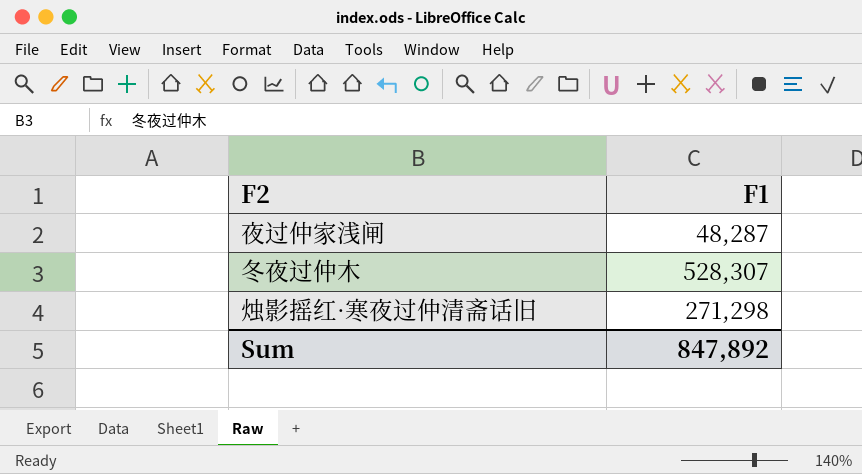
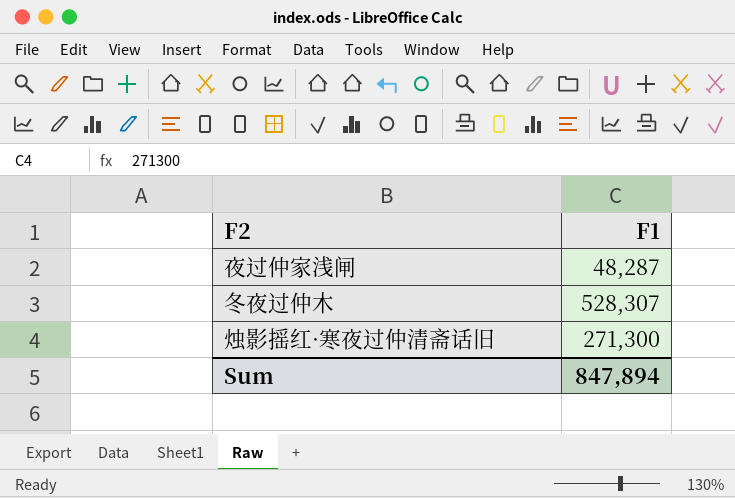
烛影摇红·寒夜过仲清斋话旧 | F1: 271,298 -> 271,300
Sum | F1: 847,892 -> 847,894

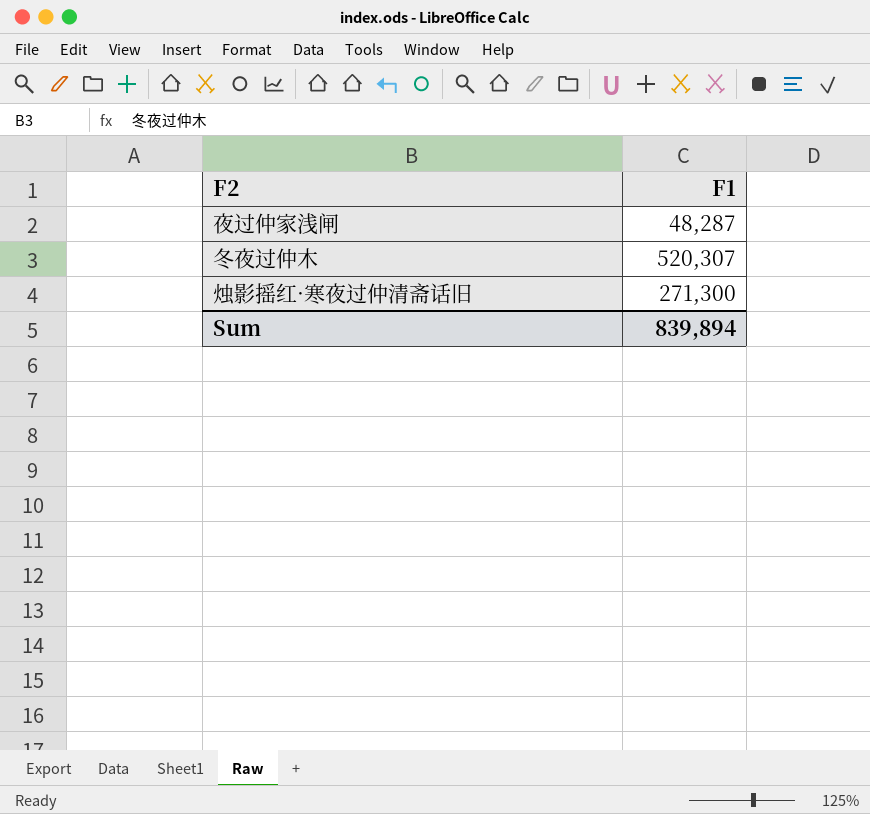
冬夜过仲木 | F1: 528,307 -> 520,307
Sum | F1: 847,894 -> 839,894

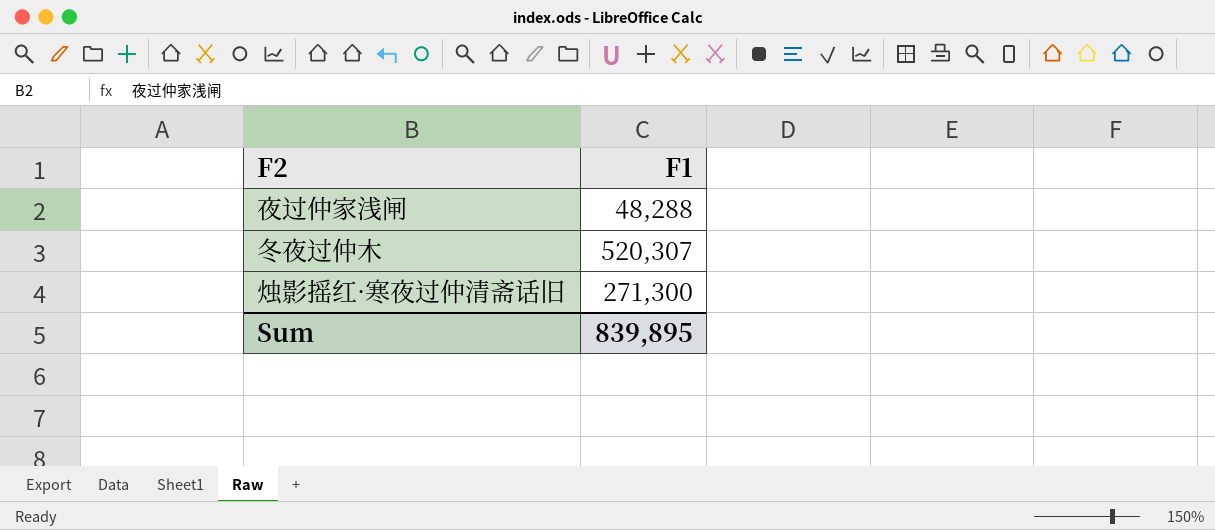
夜过仲家浅闸 | F1: 48,287 -> 48,288
Sum | F1: 839,894 -> 839,895

